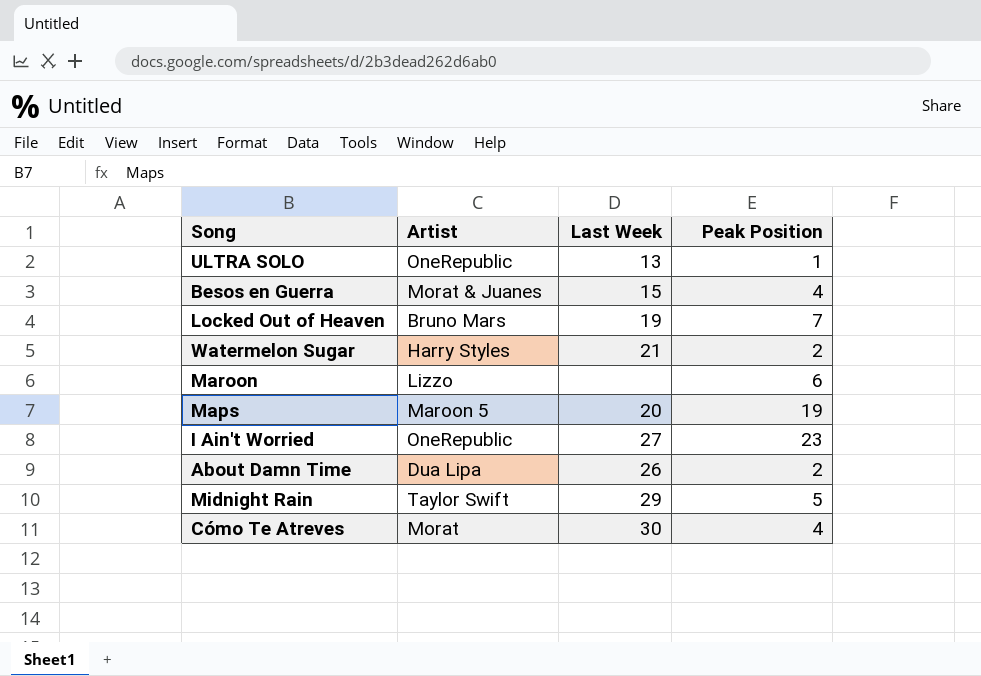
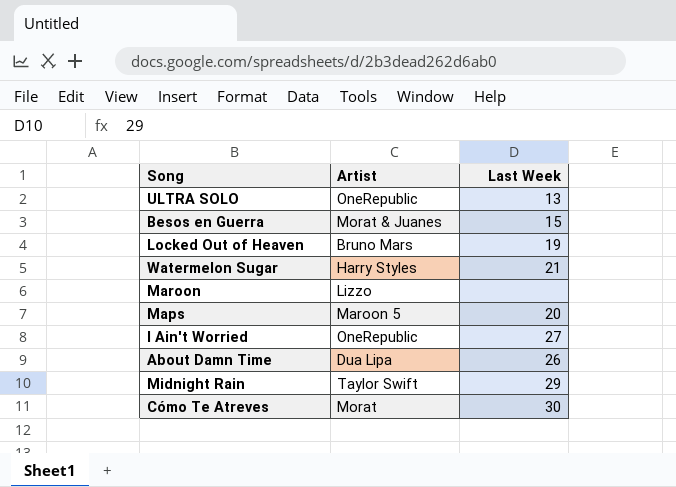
column Peak Position | position: 4 -> none

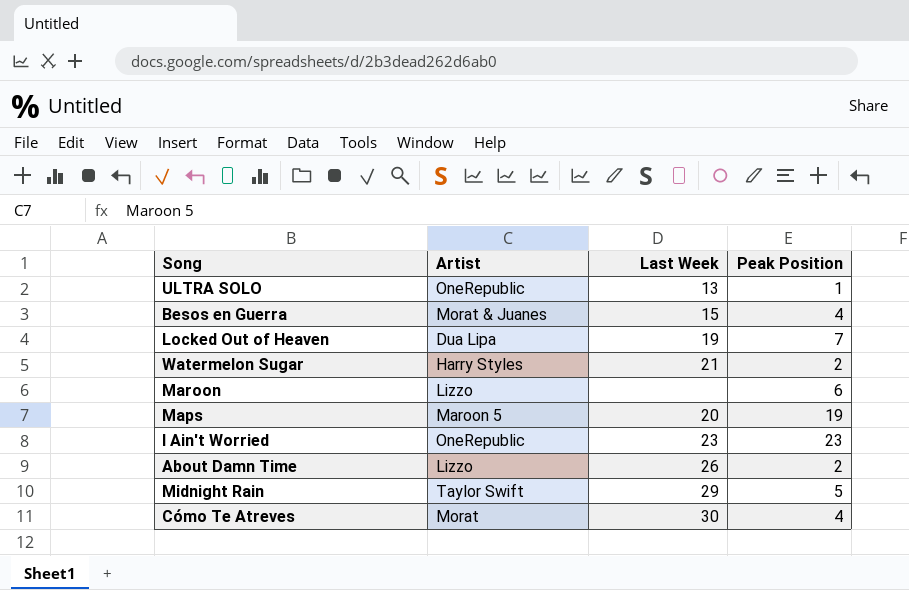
column Peak Position | position: none -> 4
Locked Out of Heaven | Artist: Bruno Mars -> Dua Lipa
I Ain't Worried | Last Week: 27 -> 23
About Damn Time | Artist: Dua Lipa -> Lizzo

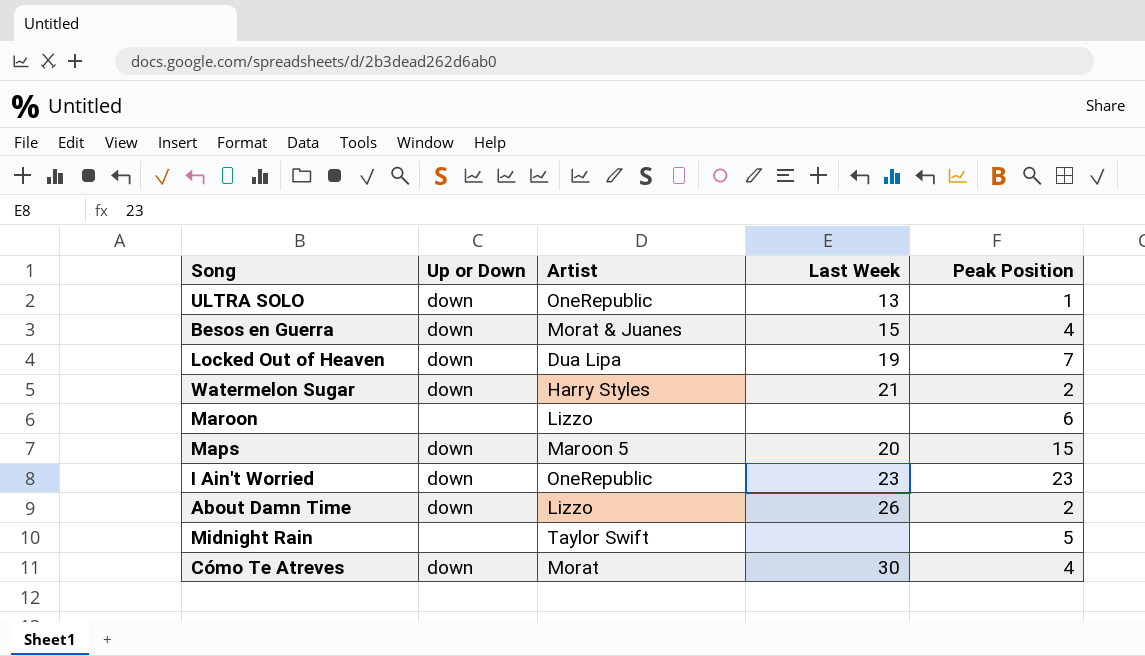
column Up or Down | position: none -> 2
Maps | Peak Position: 19 -> 15
Midnight Rain | Last Week: 29 -> none

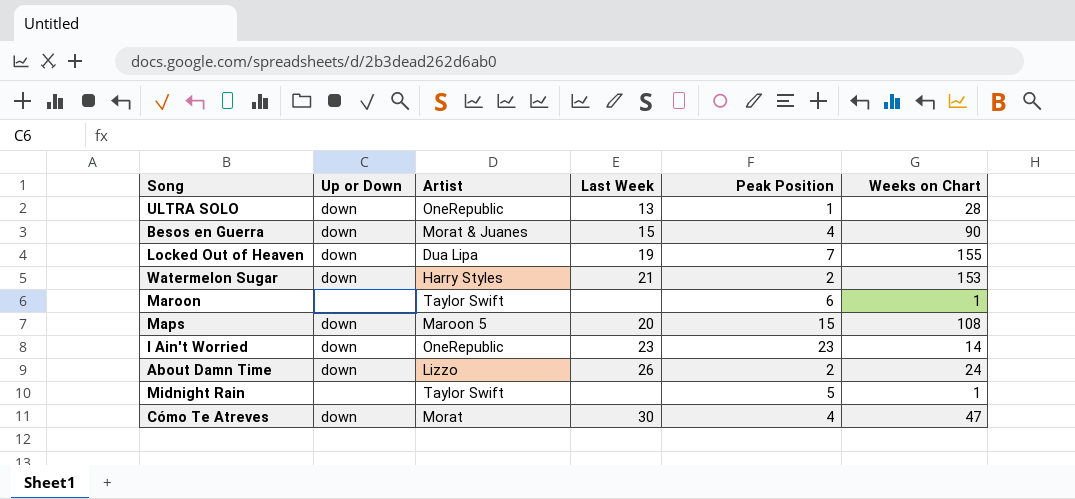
column Weeks on Chart | position: none -> 6
Maroon | Artist: Lizzo -> Taylor Swift

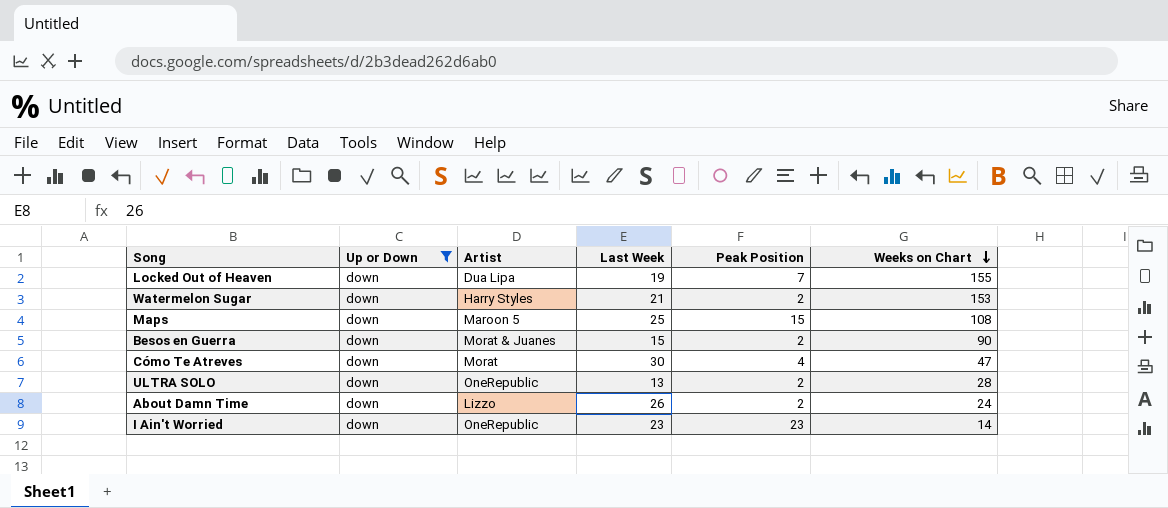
filter: none -> Up or Down = down
row order: none -> Weeks on Chart descending
Maps | Last Week: 20 -> 25
Besos en Guerra | Peak Position: 4 -> 2
ULTRA SOLO | Peak Position: 1 -> 2

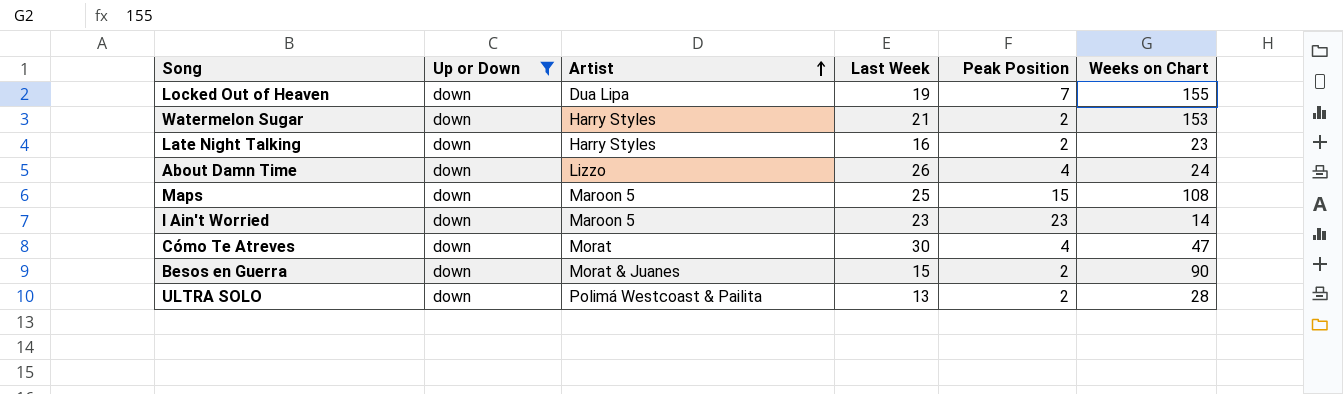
row order: Weeks on Chart descending -> Artist ascending
row Late Night Talking: none -> down | Harry Styles | 16 | 2 | 23
About Damn Time | Peak Position: 2 -> 4
I Ain't Worried | Artist: OneRepublic -> Maroon 5
ULTRA SOLO | Artist: OneRepublic -> Polimá Westcoast & Pailita

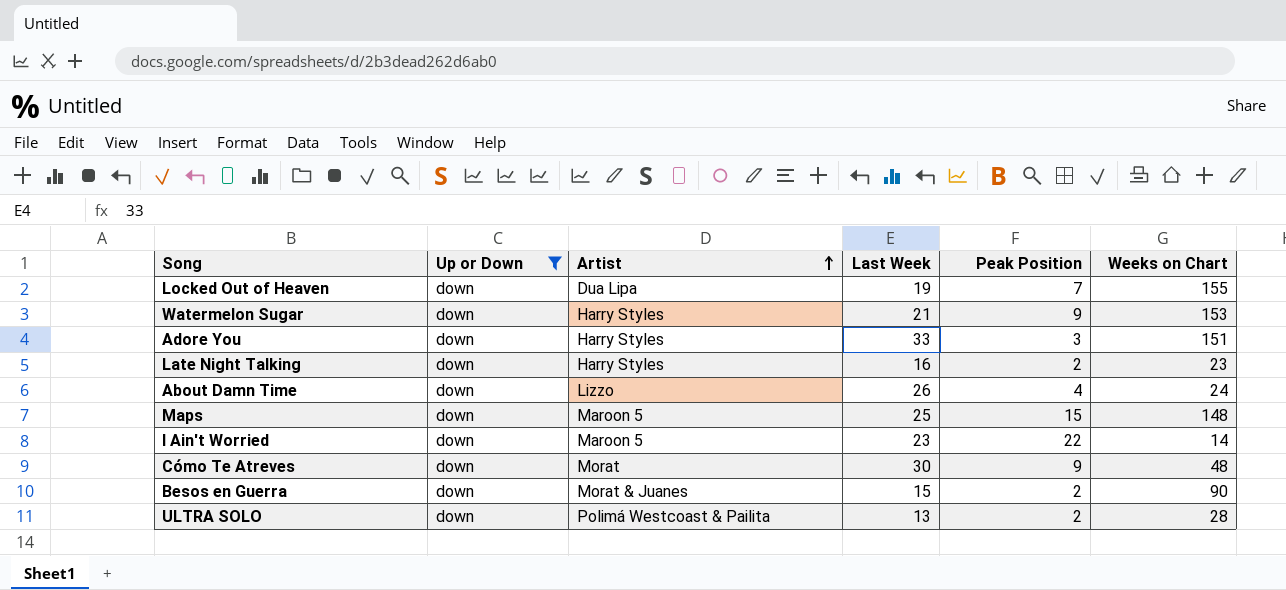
Watermelon Sugar | Peak Position: 2 -> 9
row Adore You: none -> down | Harry Styles | 33 | 3 | 151
Maps | Weeks on Chart: 108 -> 148
I Ain't Worried | Peak Position: 23 -> 22
Cómo Te Atreves | Peak Position: 4 -> 9
Cómo Te Atreves | Weeks on Chart: 47 -> 48

